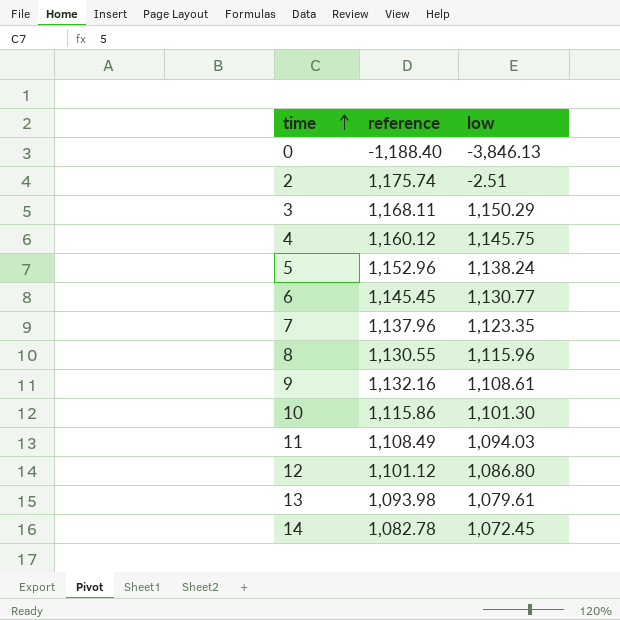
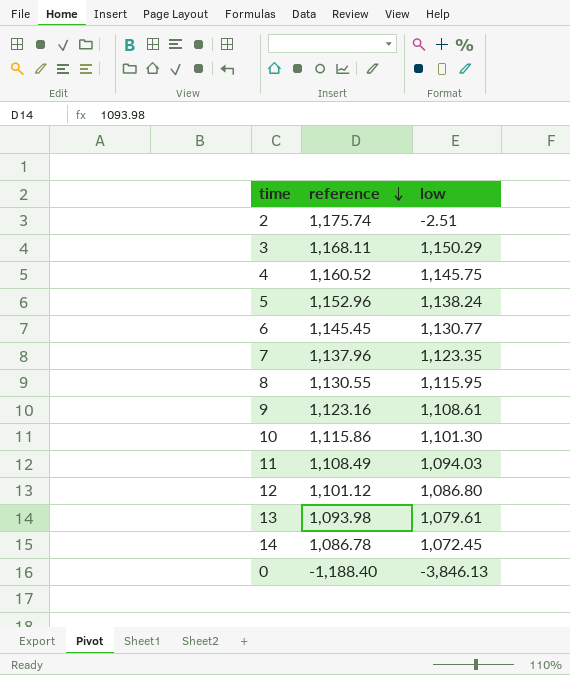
row order: time ascending -> reference descending
4 | reference: 1,160.12 -> 1,160.52
8 | low: 1,115.96 -> 1,115.95
9 | reference: 1,132.16 -> 1,123.16
14 | reference: 1,082.78 -> 1,086.78

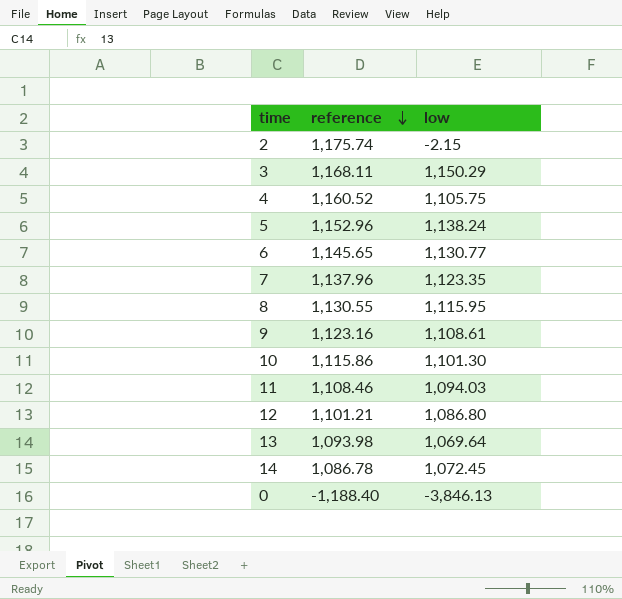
2 | low: -2.51 -> -2.15
4 | low: 1,145.75 -> 1,105.75
6 | reference: 1,145.45 -> 1,145.65
11 | reference: 1,108.49 -> 1,108.46
12 | reference: 1,101.12 -> 1,101.21
13 | low: 1,079.61 -> 1,069.64

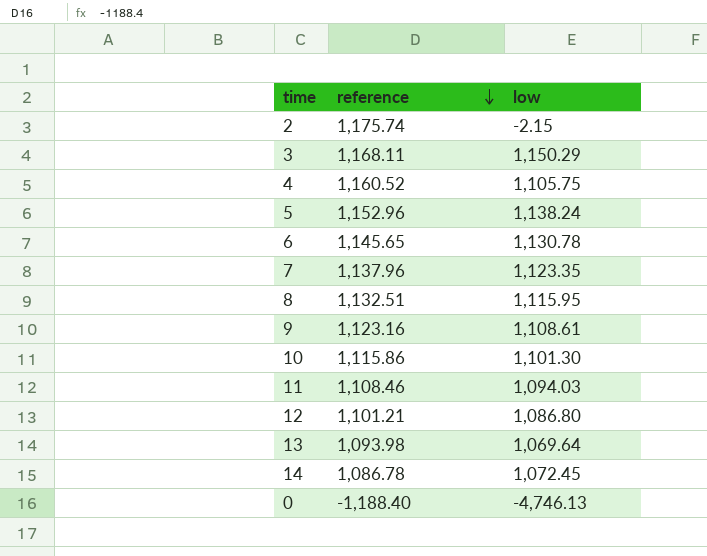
6 | low: 1,130.77 -> 1,130.78
8 | reference: 1,130.55 -> 1,132.51
0 | low: -3,846.13 -> -4,746.13

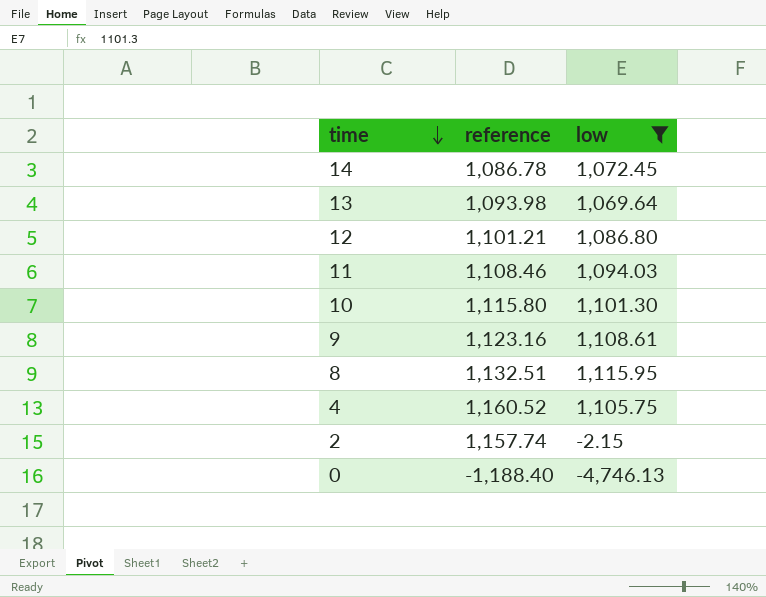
filter: none -> low <= 1,115.95
row order: reference descending -> time descending
10 | reference: 1,115.86 -> 1,115.80
2 | reference: 1,175.74 -> 1,157.74

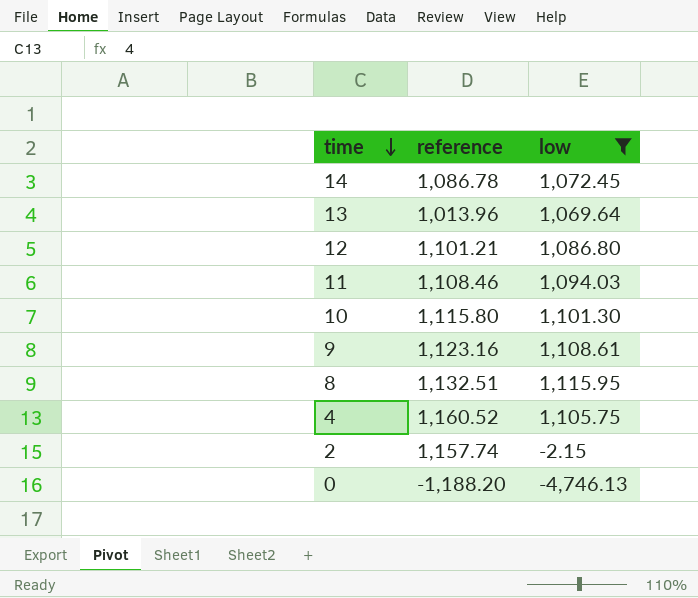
13 | reference: 1,093.98 -> 1,013.96
0 | reference: -1,188.40 -> -1,188.20

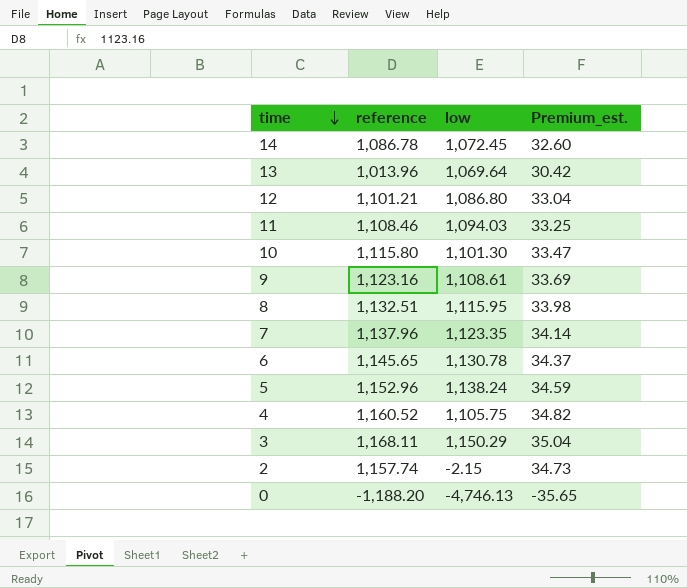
filter: low <= 1,115.95 -> none
column Premium_est. | formula: none -> [reference] * 0.03

